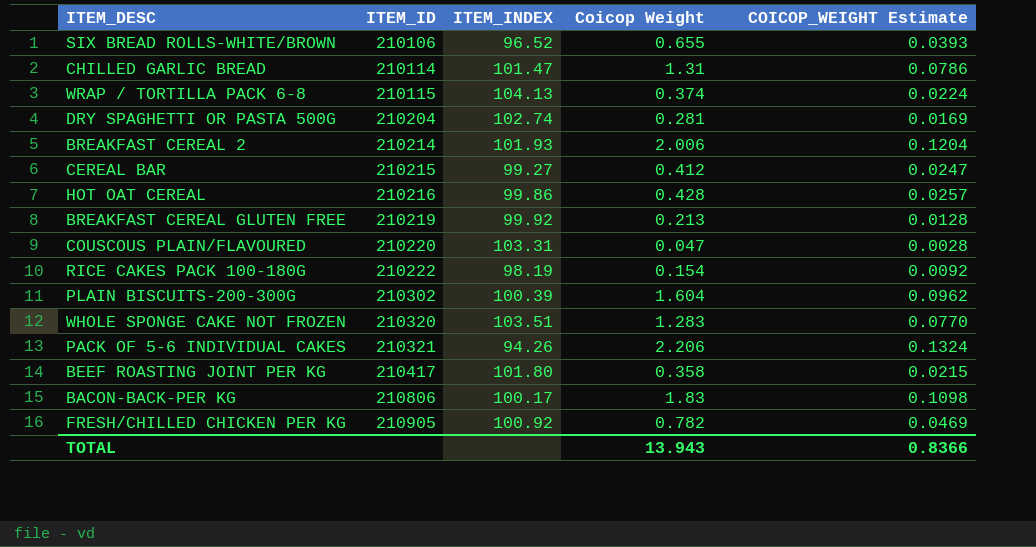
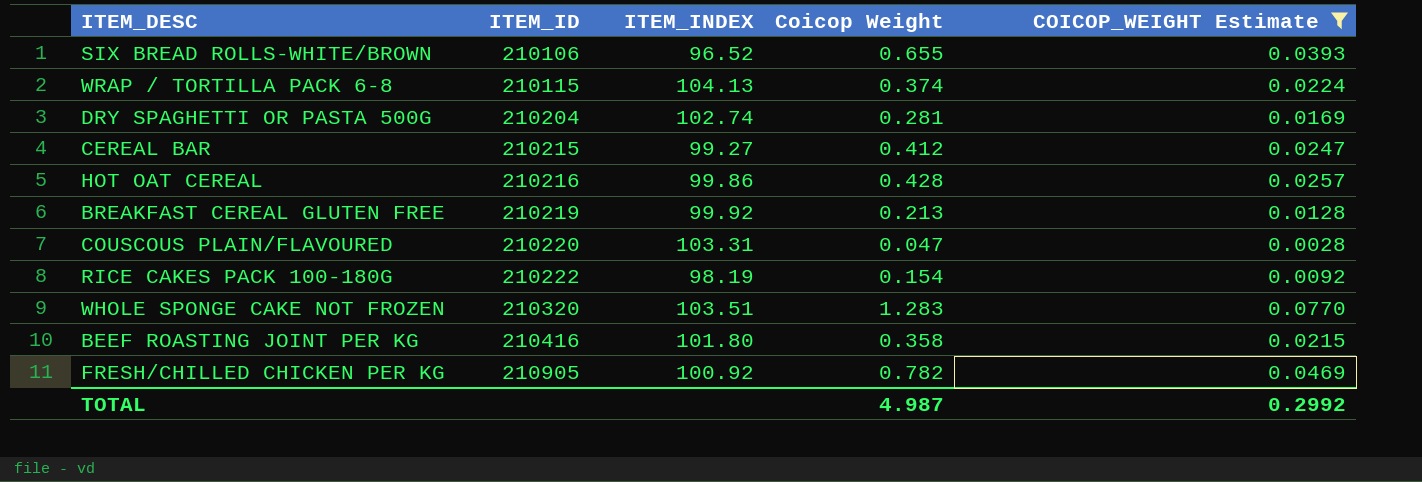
filter: none -> COICOP_WEIGHT Estimate <= 0.0770
BEEF ROASTING JOINT PER KG | ITEM_ID: 210417 -> 210416
TOTAL | Coicop Weight: 13.943 -> 4.987
TOTAL | COICOP_WEIGHT Estimate: 0.8366 -> 0.2992

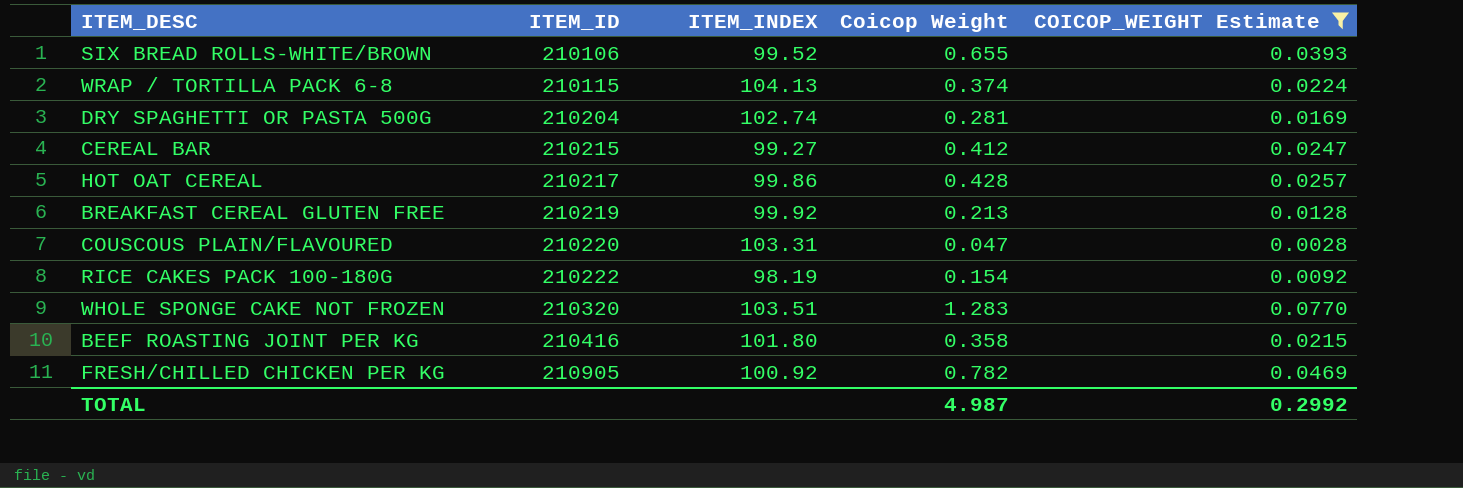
SIX BREAD ROLLS-WHITE/BROWN | ITEM_INDEX: 96.52 -> 99.52
HOT OAT CEREAL | ITEM_ID: 210216 -> 210217

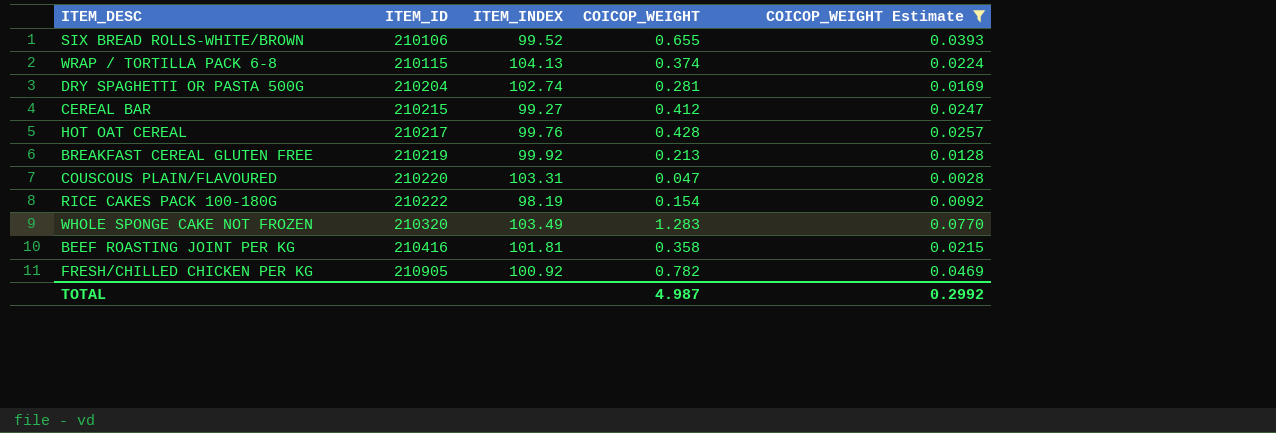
column name: Coicop Weight -> COICOP_WEIGHT
HOT OAT CEREAL | ITEM_INDEX: 99.86 -> 99.76
WHOLE SPONGE CAKE NOT FROZEN | ITEM_INDEX: 103.51 -> 103.49
BEEF ROASTING JOINT PER KG | ITEM_INDEX: 101.80 -> 101.81

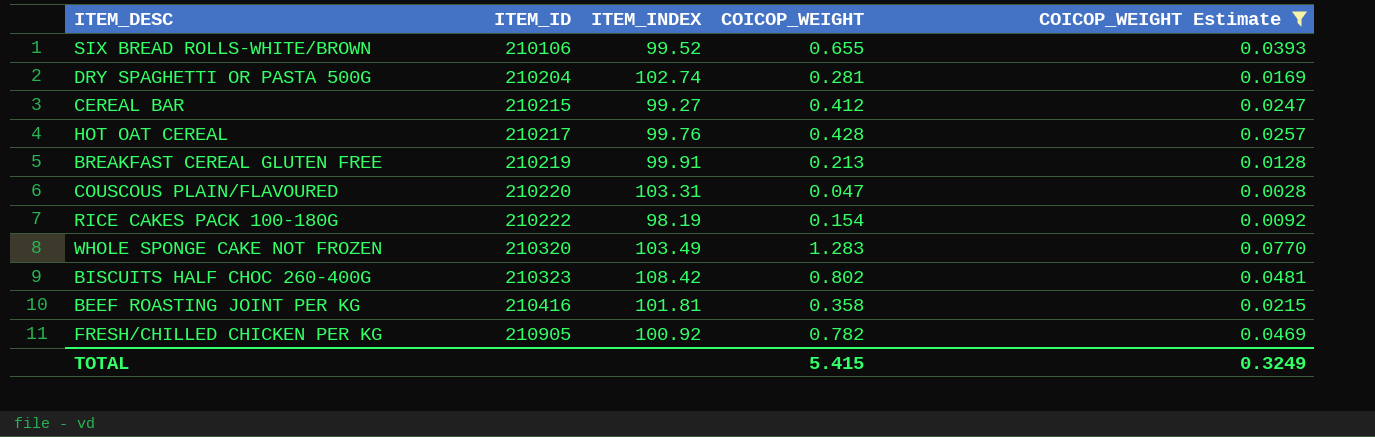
row WRAP / TORTILLA PACK 6-8: 210115 | 104.13 | 0.374 | 0.0224 -> none
BREAKFAST CEREAL GLUTEN FREE | ITEM_INDEX: 99.92 -> 99.91
row BISCUITS HALF CHOC 260-400G: none -> 210323 | 108.42 | 0.802 | 0.0481
TOTAL | COICOP_WEIGHT: 4.987 -> 5.415
TOTAL | COICOP_WEIGHT Estimate: 0.2992 -> 0.3249

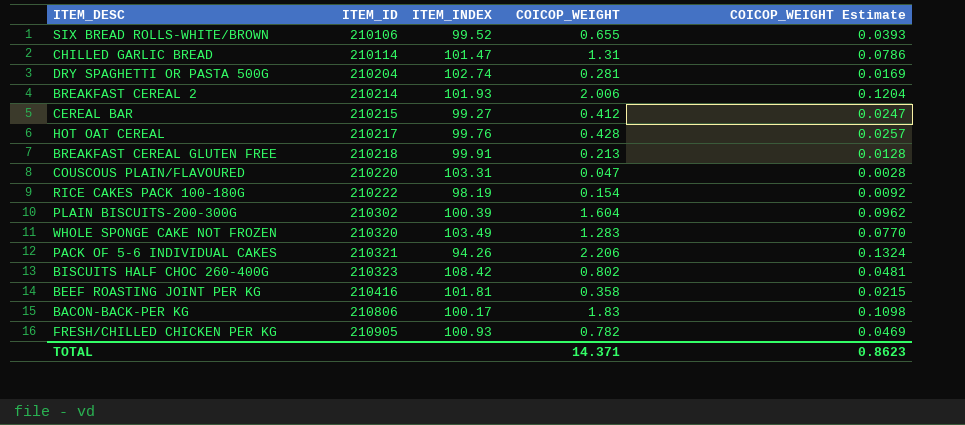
filter: COICOP_WEIGHT Estimate <= 0.0770 -> none
BREAKFAST CEREAL GLUTEN FREE | ITEM_ID: 210219 -> 210218
FRESH/CHILLED CHICKEN PER KG | ITEM_INDEX: 100.92 -> 100.93
TOTAL | COICOP_WEIGHT: 5.415 -> 14.371
TOTAL | COICOP_WEIGHT Estimate: 0.3249 -> 0.8623

